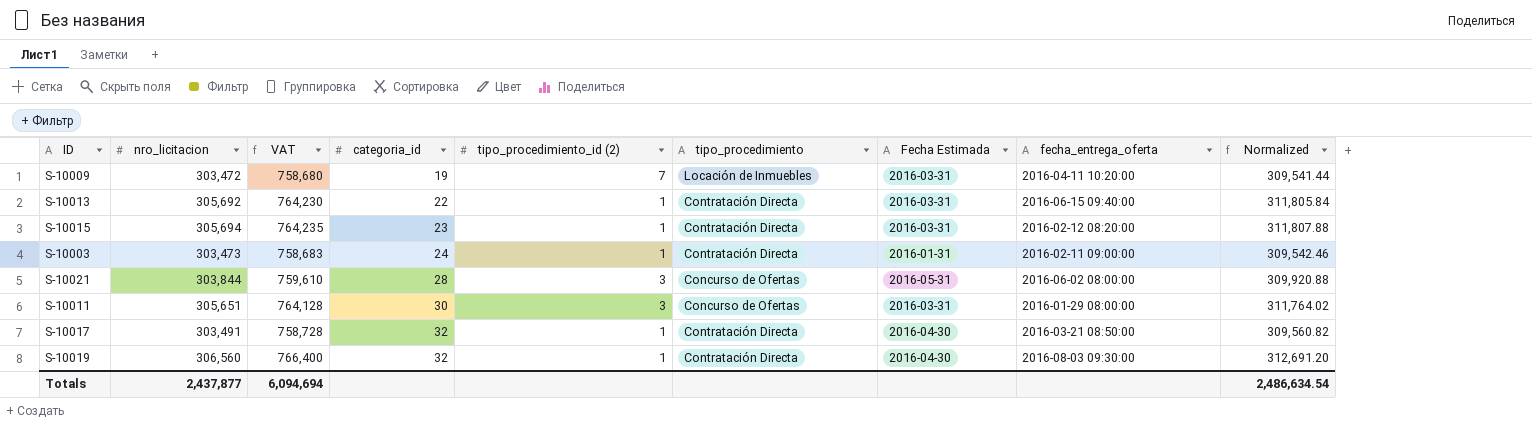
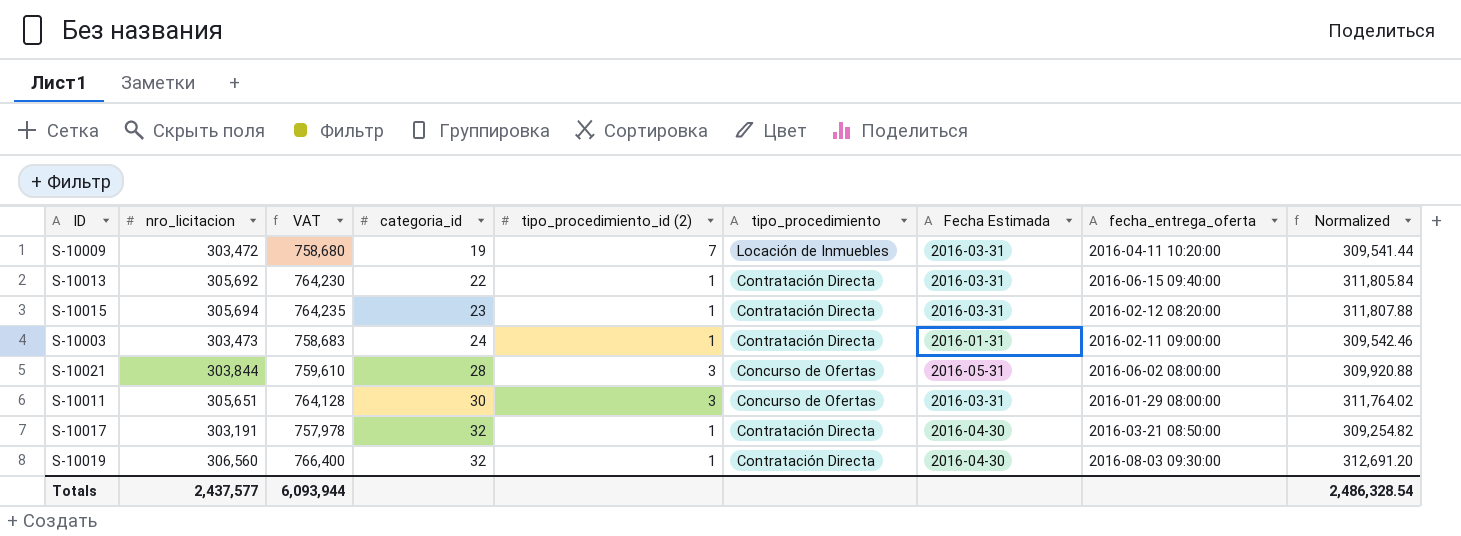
S-10017 | nro_licitacion: 303,491 -> 303,191
S-10017 | VAT: 758,728 -> 757,978
S-10017 | Normalized: 309,560.82 -> 309,254.82
Totals | nro_licitacion: 2,437,877 -> 2,437,577
Totals | VAT: 6,094,694 -> 6,093,944
Totals | Normalized: 2,486,634.54 -> 2,486,328.54

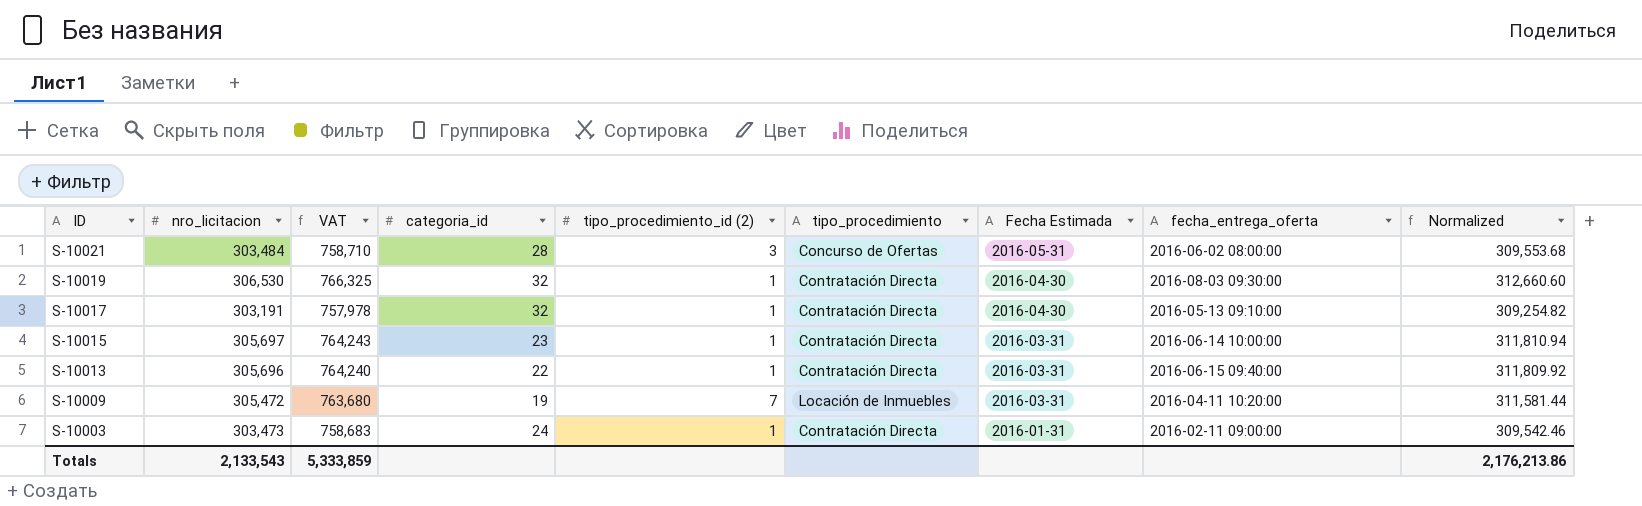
row order: categoria_id ascending -> ID descending
row S-10011: 305,651 | 764,128 | 30 | 3 | Concurso de Ofertas | 2016-03-31 | 2016-01-29 08:00:00 | 311,764.02 -> none
S-10021 | nro_licitacion: 303,844 -> 303,484
S-10021 | VAT: 759,610 -> 758,710
S-10021 | Normalized: 309,920.88 -> 309,553.68
S-10019 | nro_licitacion: 306,560 -> 306,530
S-10019 | VAT: 766,400 -> 766,325
S-10019 | Normalized: 312,691.20 -> 312,660.60
S-10017 | fecha_entrega_oferta: 2016-03-21 08:50:00 -> 2016-05-13 09:10:00
S-10015 | nro_licitacion: 305,694 -> 305,697
S-10015 | VAT: 764,235 -> 764,243
S-10015 | fecha_entrega_oferta: 2016-02-12 08:20:00 -> 2016-06-14 10:00:00
S-10015 | Normalized: 311,807.88 -> 311,810.94
S-10013 | nro_licitacion: 305,692 -> 305,696
S-10013 | VAT: 764,230 -> 764,240
S-10013 | Normalized: 311,805.84 -> 311,809.92
S-10009 | nro_licitacion: 303,472 -> 305,472
S-10009 | VAT: 758,680 -> 763,680
S-10009 | Normalized: 309,541.44 -> 311,581.44
Totals | nro_licitacion: 2,437,577 -> 2,133,543
Totals | VAT: 6,093,944 -> 5,333,859
Totals | Normalized: 2,486,328.54 -> 2,176,213.86

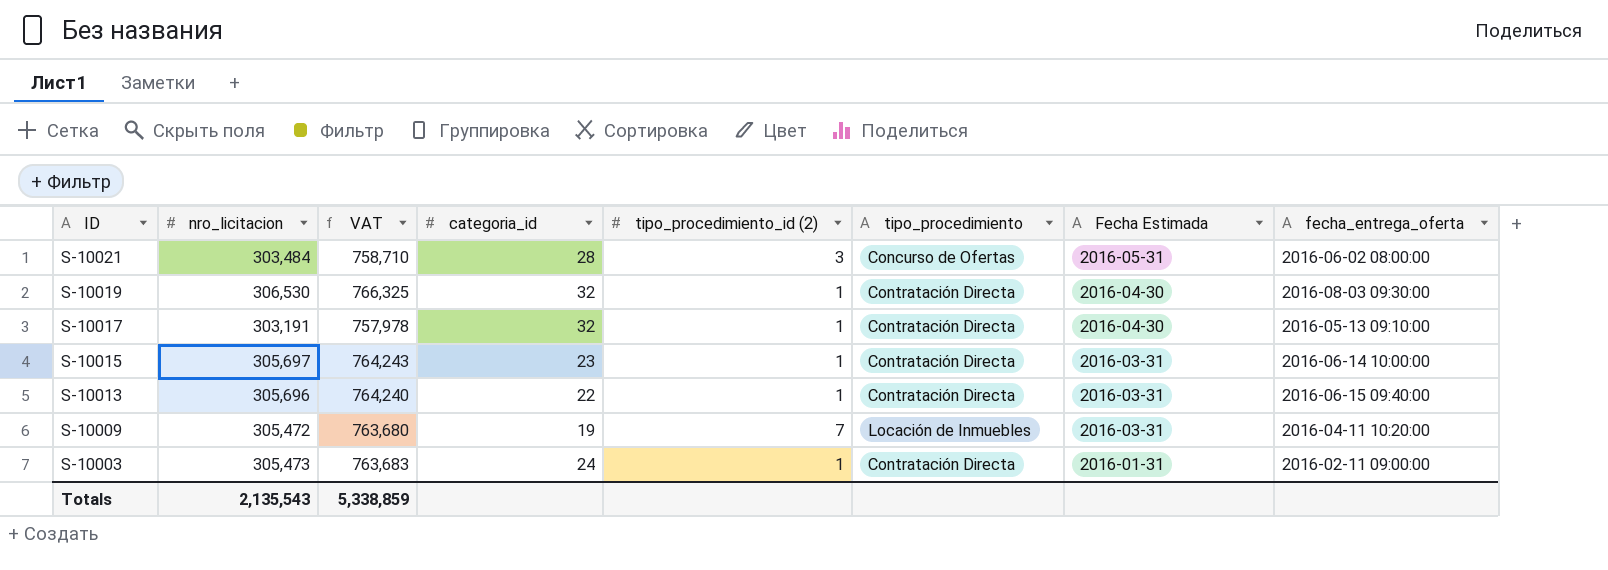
column Normalized | formula: [nro_licitacion] * 1.02 -> none
S-10003 | nro_licitacion: 303,473 -> 305,473
S-10003 | VAT: 758,683 -> 763,683
Totals | nro_licitacion: 2,133,543 -> 2,135,543
Totals | VAT: 5,333,859 -> 5,338,859

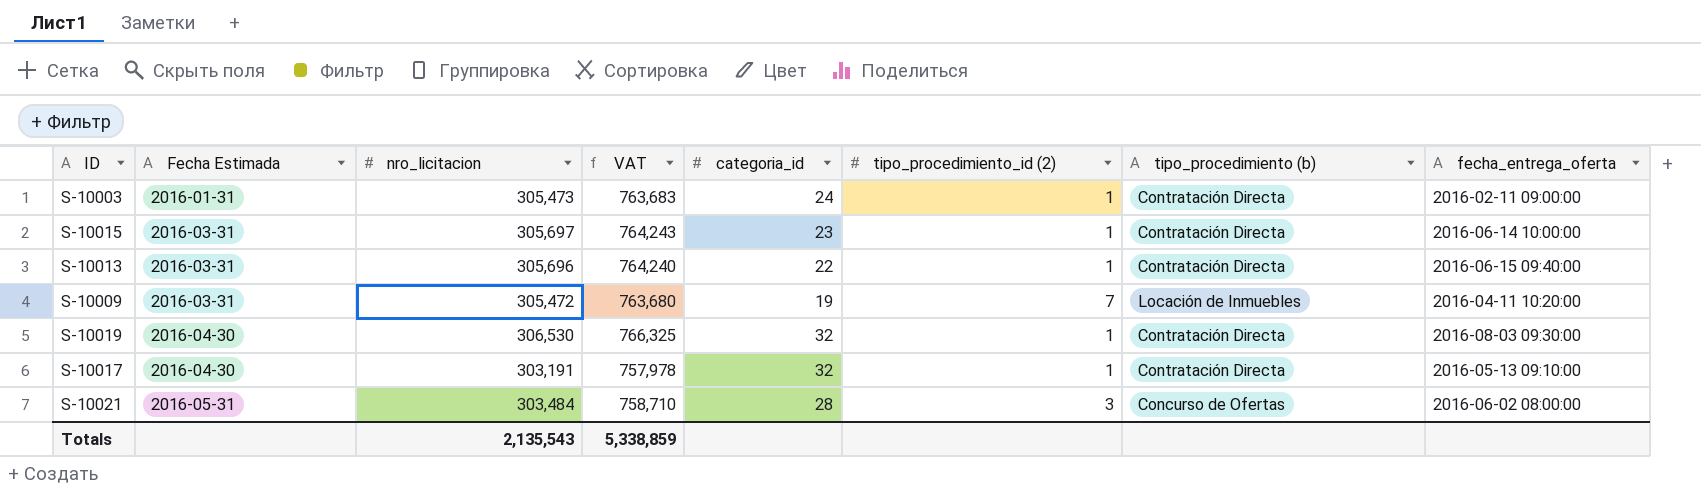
row order: ID descending -> Fecha Estimada ascending
column Fecha Estimada | position: 7 -> 2
column name: tipo_procedimiento -> tipo_procedimiento (b)

